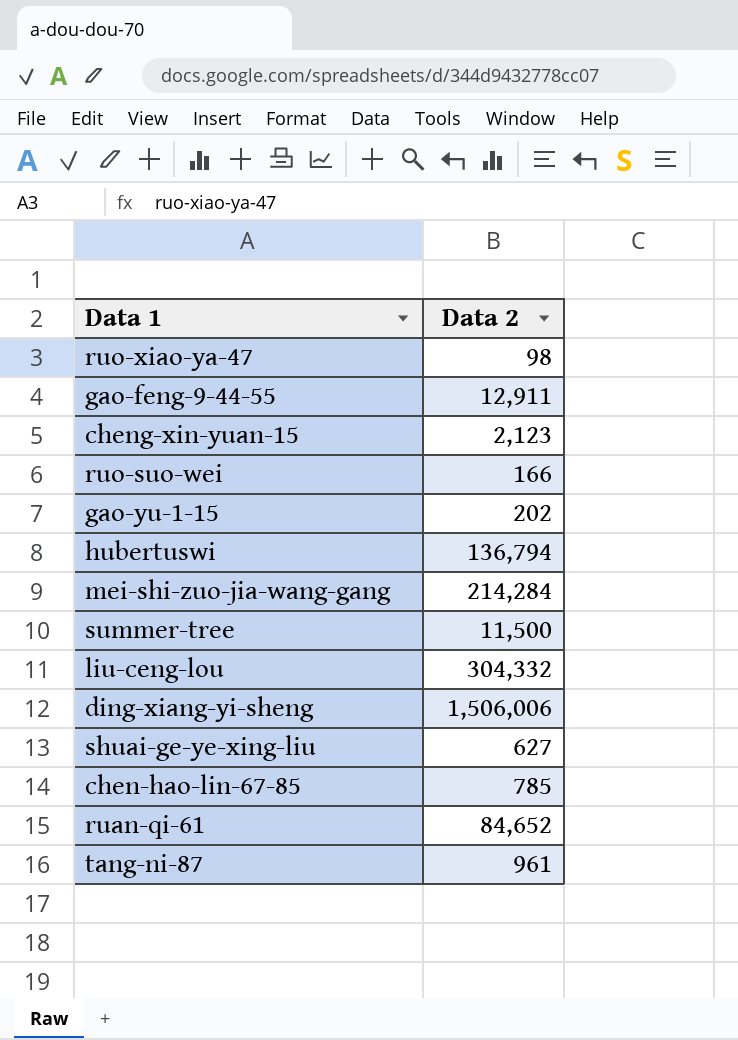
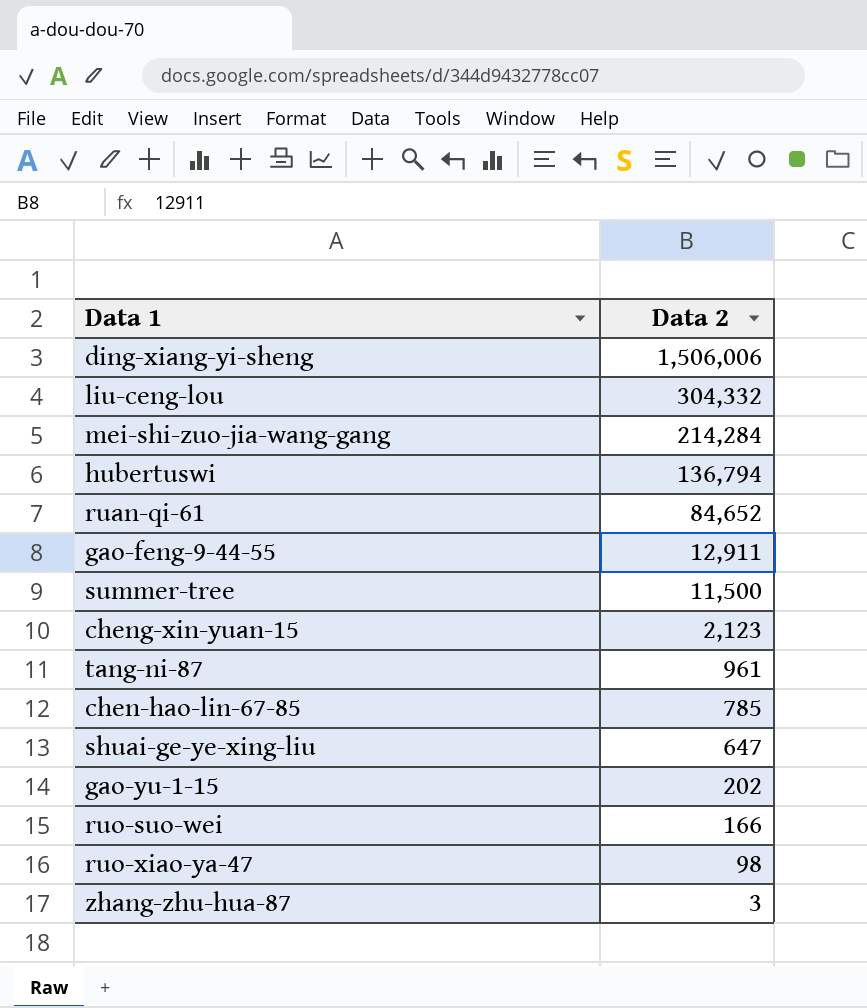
row order: none -> Data 2 descending
shuai-ge-ye-xing-liu | Data 2: 627 -> 647
row zhang-zhu-hua-87: none -> 3

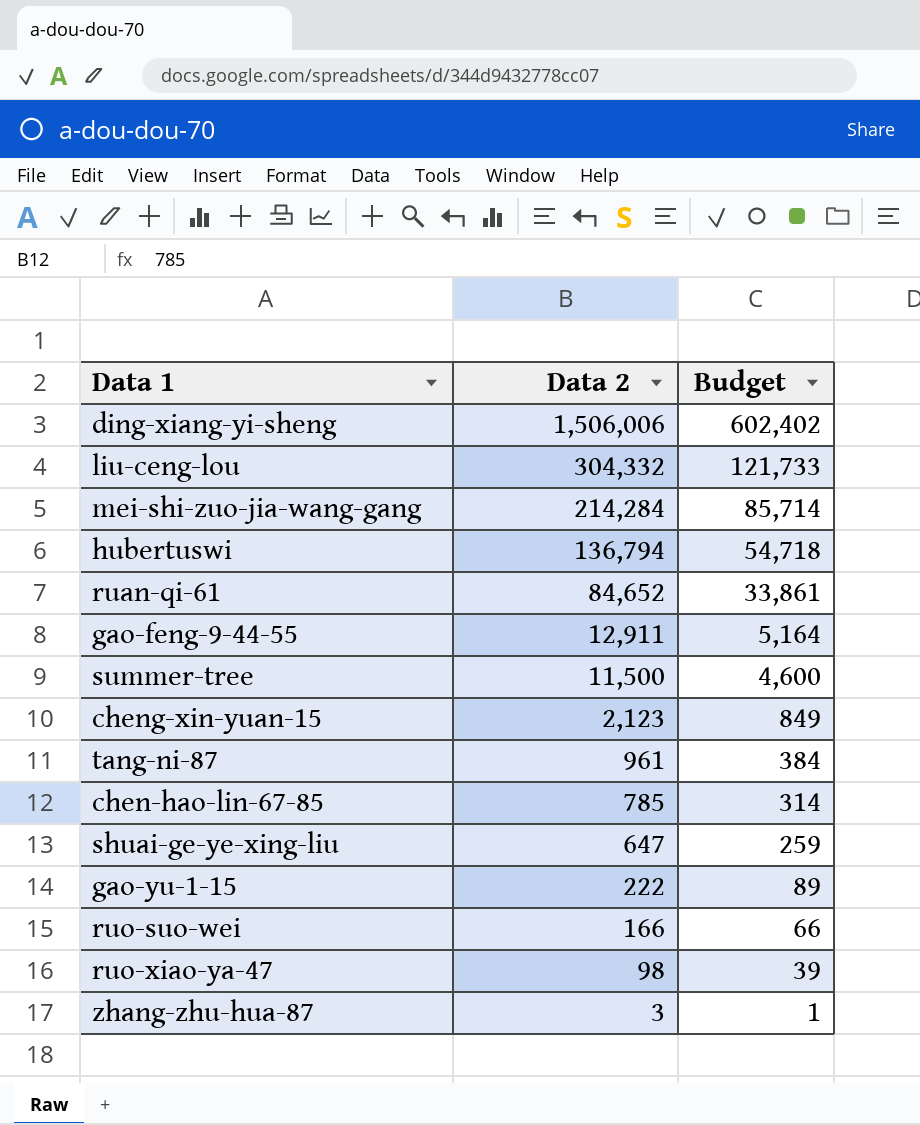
column Budget | formula: none -> [Data 2] * 0.4
gao-yu-1-15 | Data 2: 202 -> 222

